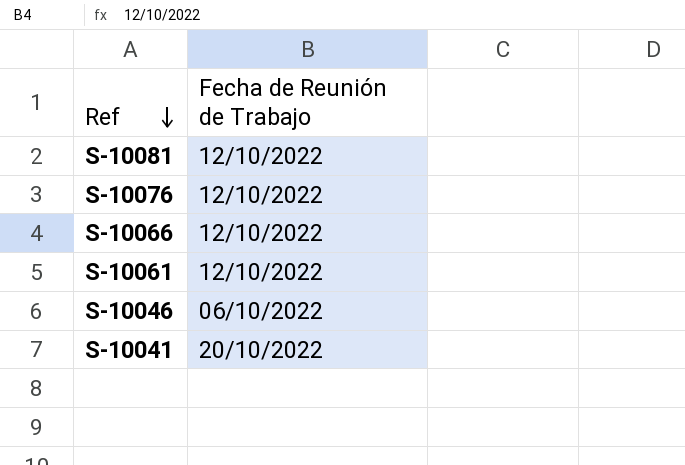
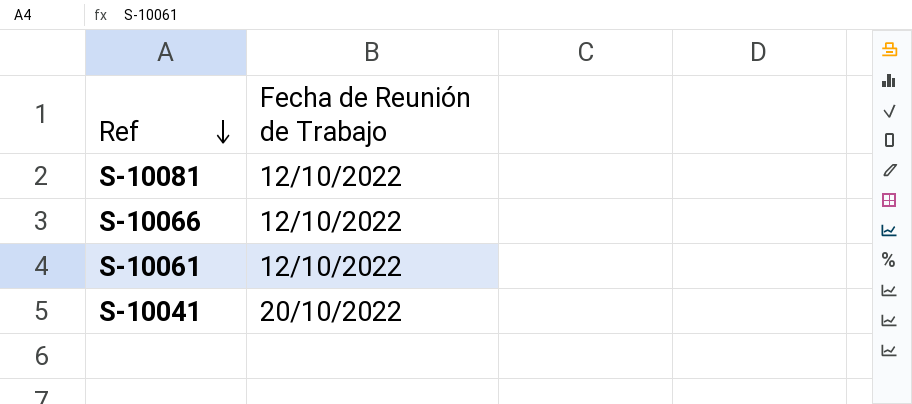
row S-10076: 12/10/2022 -> none
row S-10046: 06/10/2022 -> none

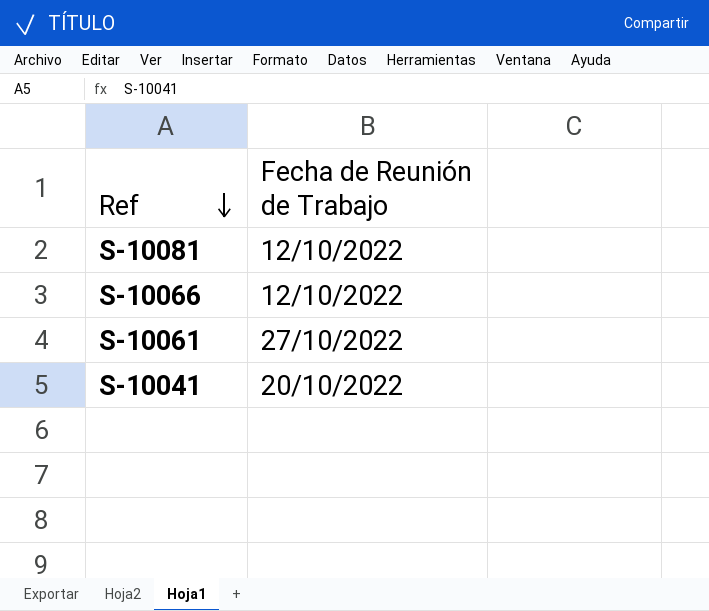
S-10061 | Fecha de Reunión de Trabajo: 12/10/2022 -> 27/10/2022

